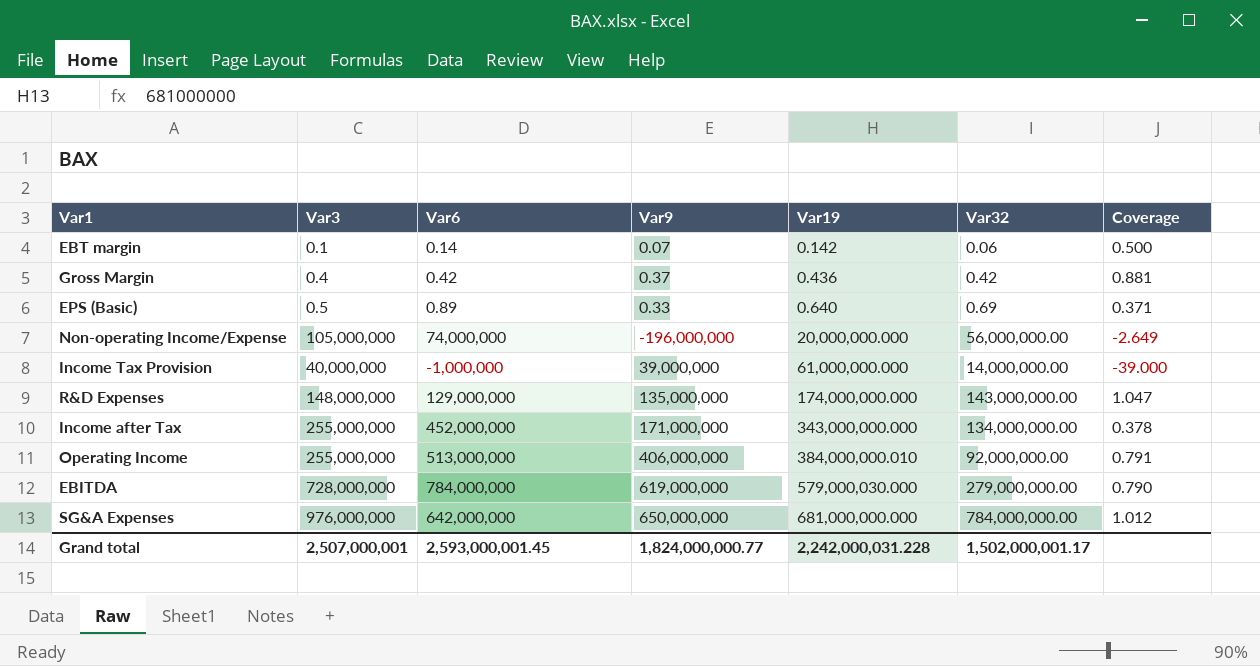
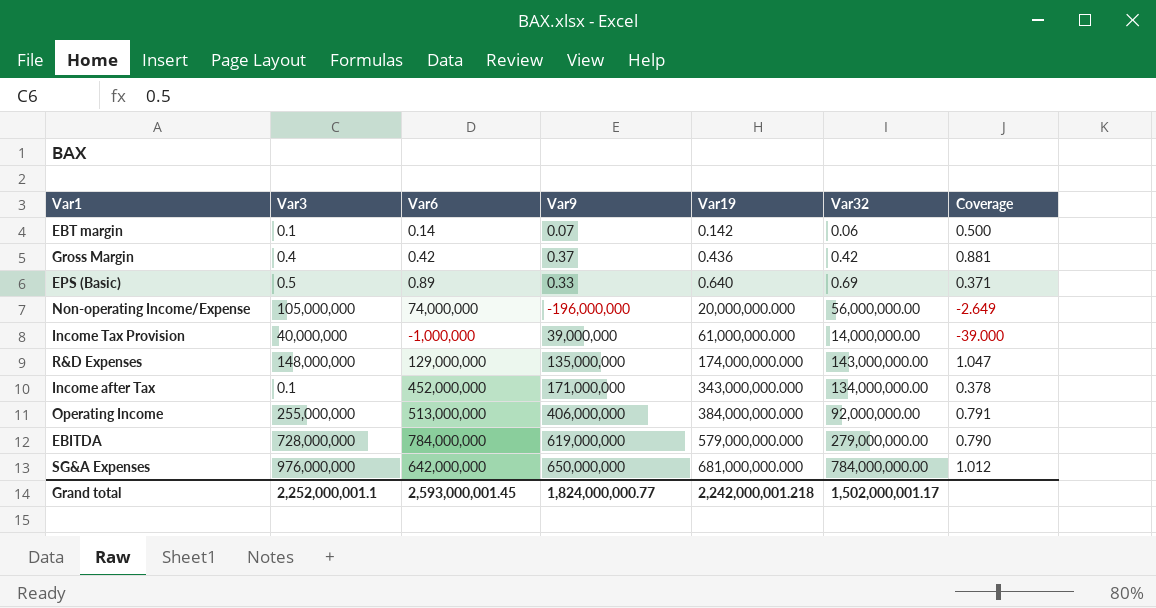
Income after Tax | Var3: 255,000,000 -> 0.1
Operating Income | Var19: 384,000,000.010 -> 384,000,000.000
EBITDA | Var19: 579,000,030.000 -> 579,000,000.000
Grand total | Var3: 2,507,000,001 -> 2,252,000,001.1
Grand total | Var19: 2,242,000,031.228 -> 2,242,000,001.218

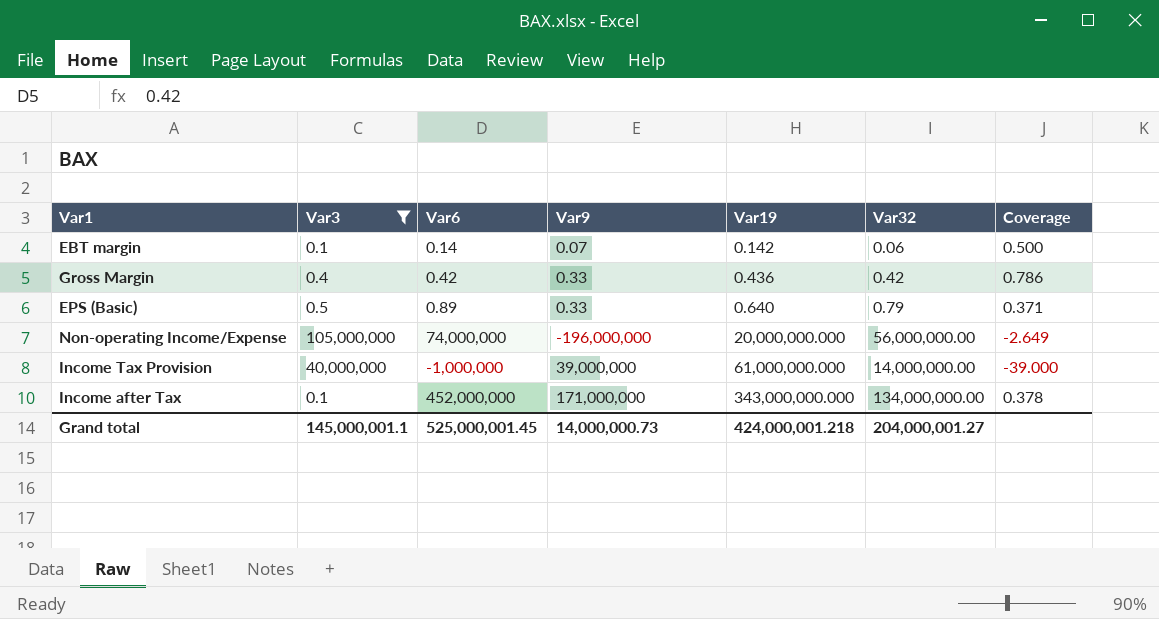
filter: none -> Var3 <= 105,000,000
Gross Margin | Var9: 0.37 -> 0.33
Gross Margin | Coverage: 0.881 -> 0.786
EPS (Basic) | Var32: 0.69 -> 0.79
Grand total | Var3: 2,252,000,001.1 -> 145,000,001.1
Grand total | Var6: 2,593,000,001.45 -> 525,000,001.45
Grand total | Var9: 1,824,000,000.77 -> 14,000,000.73
Grand total | Var19: 2,242,000,001.218 -> 424,000,001.218
Grand total | Var32: 1,502,000,001.17 -> 204,000,001.27

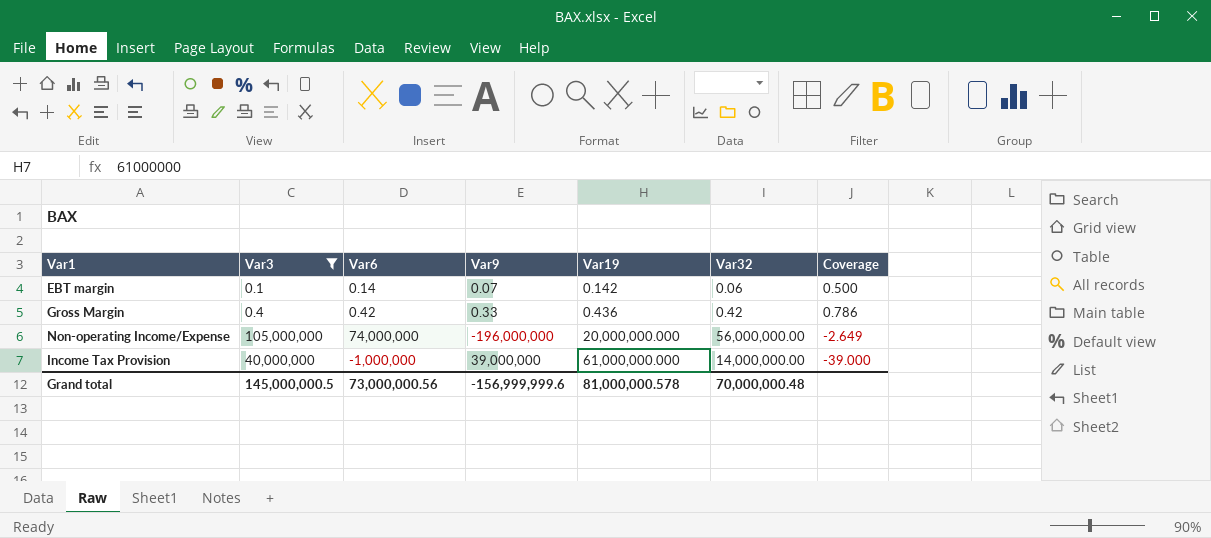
row EPS (Basic): 0.5 | 0.89 | 0.33 | 0.640 | 0.79 | 0.371 -> none
row Income after Tax: 0.1 | 452,000,000 | 171,000,000 | 343,000,000.000 | 134,000,000.00 | 0.378 -> none
Grand total | Var3: 145,000,001.1 -> 145,000,000.5
Grand total | Var6: 525,000,001.45 -> 73,000,000.56
Grand total | Var9: 14,000,000.73 -> -156,999,999.6
Grand total | Var19: 424,000,001.218 -> 81,000,000.578
Grand total | Var32: 204,000,001.27 -> 70,000,000.48

